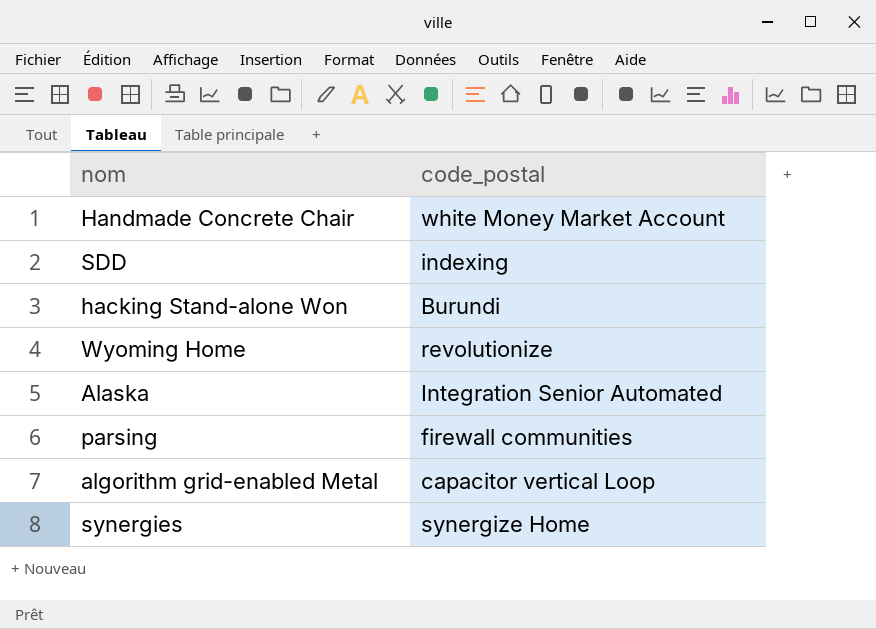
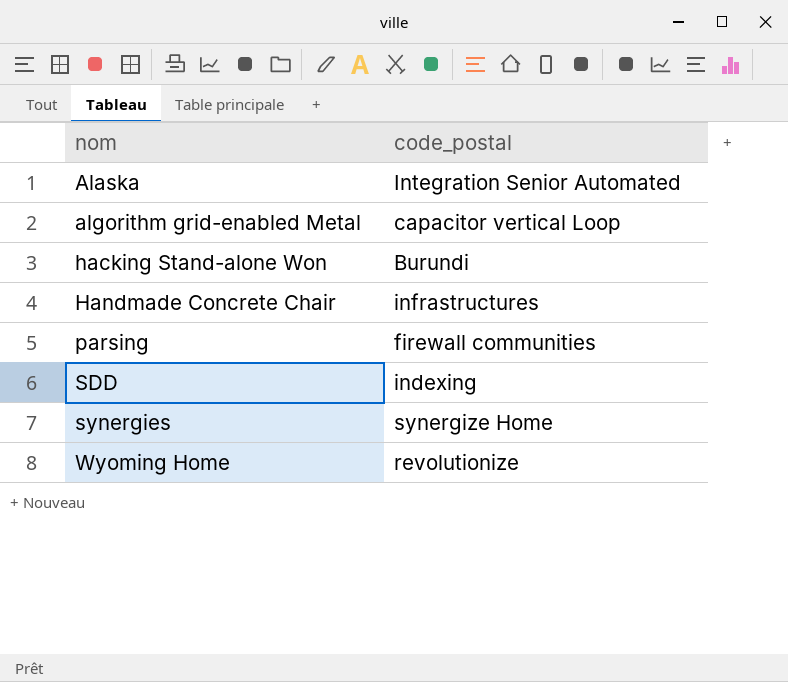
row order: none -> nom ascending
Handmade Concrete Chair | code_postal: white Money Market Account -> infrastructures

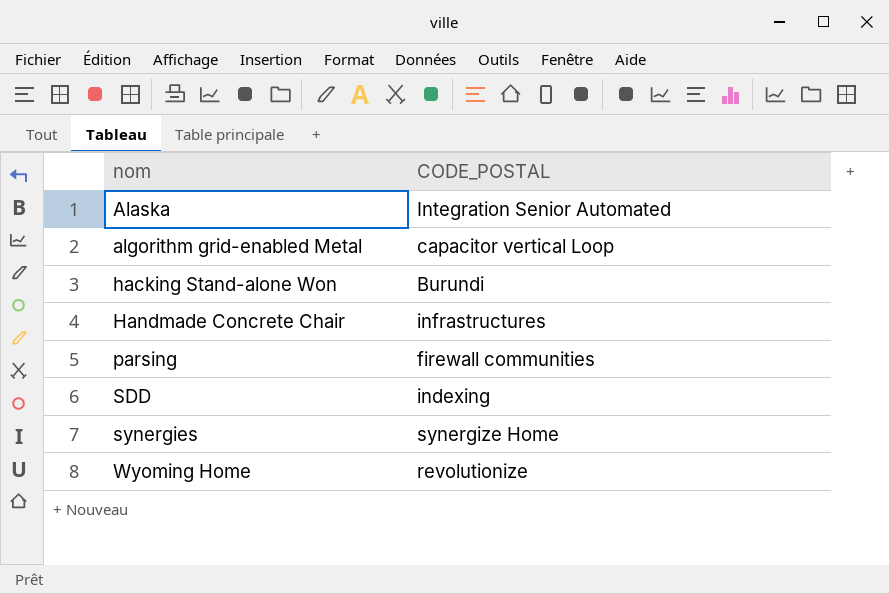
column name: code_postal -> CODE_POSTAL

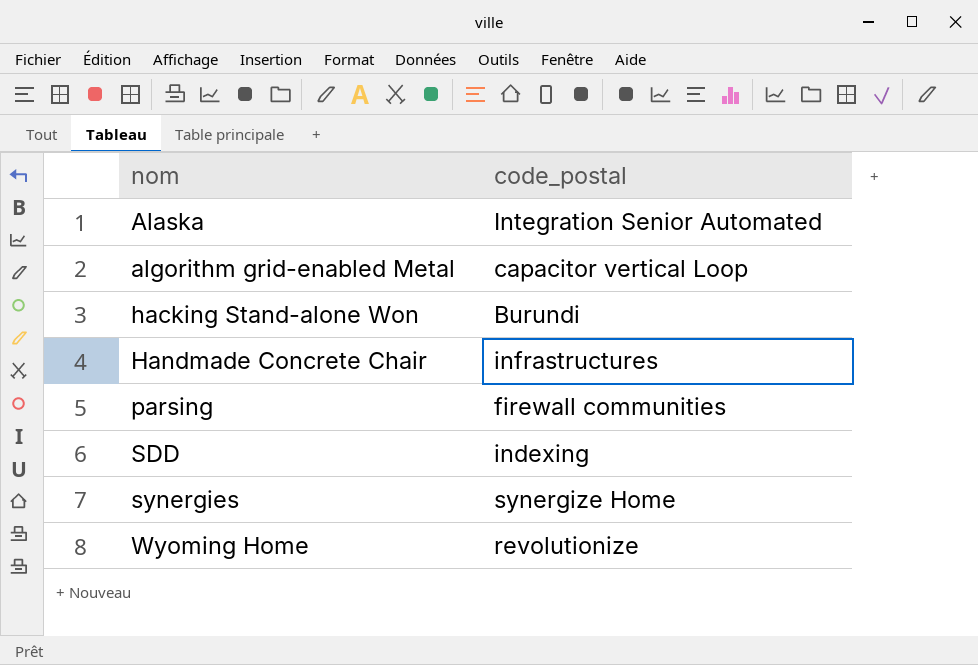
column name: CODE_POSTAL -> code_postal

